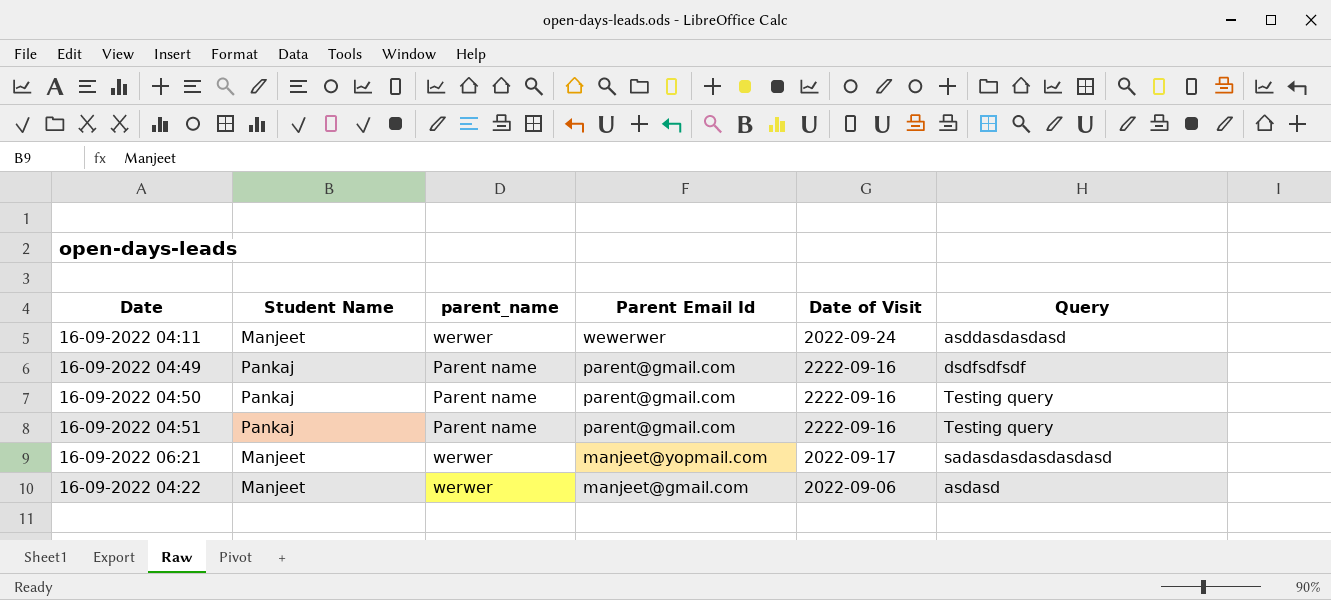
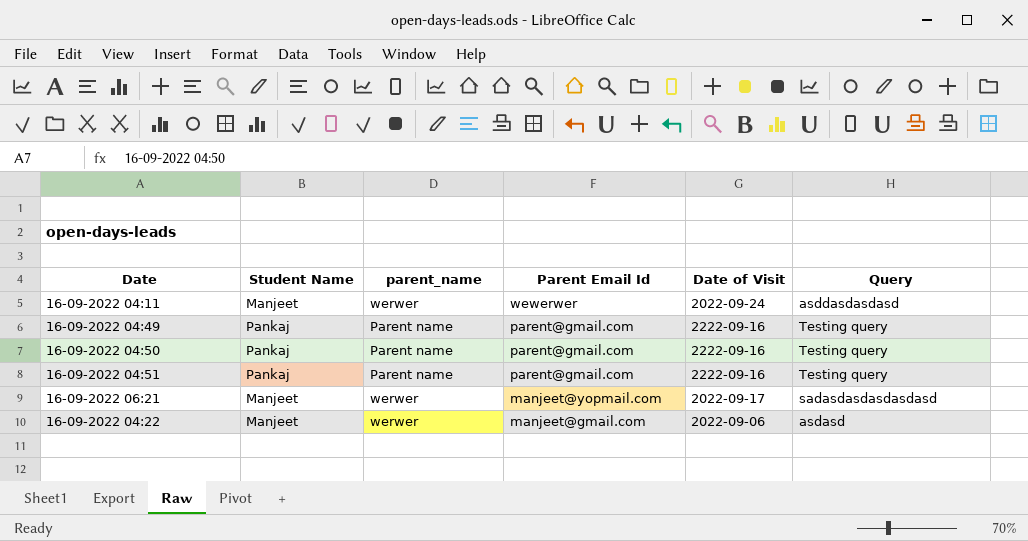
16-09-2022 04:49 | Query: dsdfsdfsdf -> Testing query

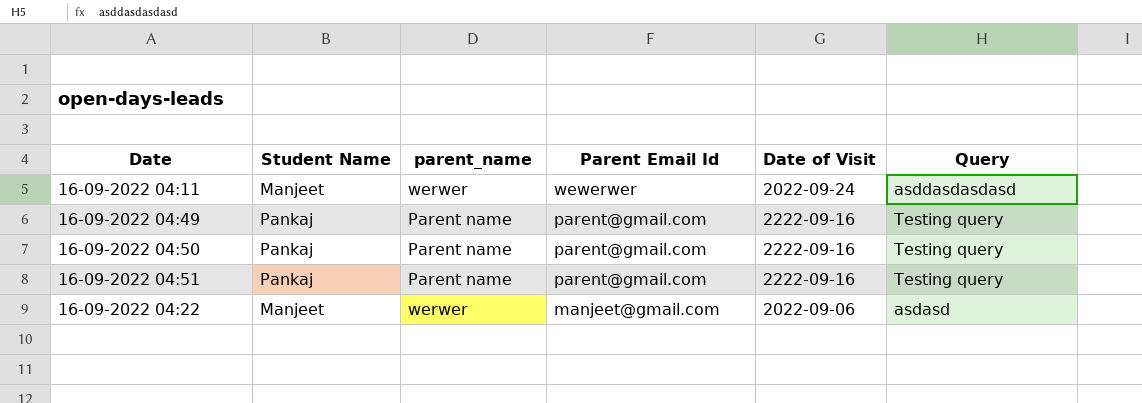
row 16-09-2022 06:21: Manjeet | werwer | manjeet@yopmail.com | 2022-09-17 | sadasdasdasdasdasd -> none

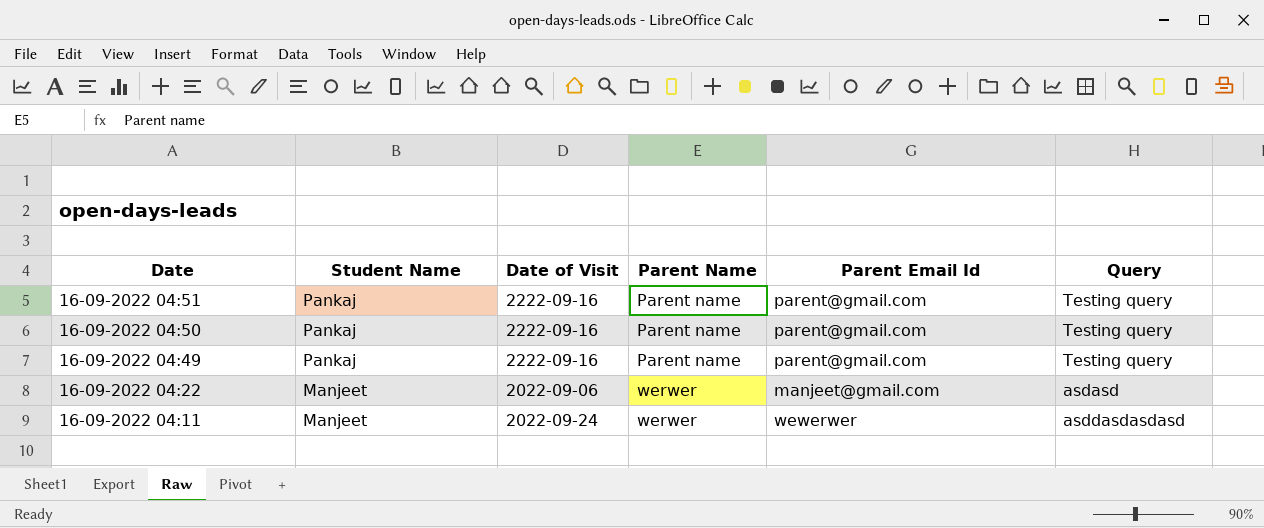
row order: Parent Email Id descending -> Date descending
column Date of Visit | position: 5 -> 3
column name: parent_name -> Parent Name

